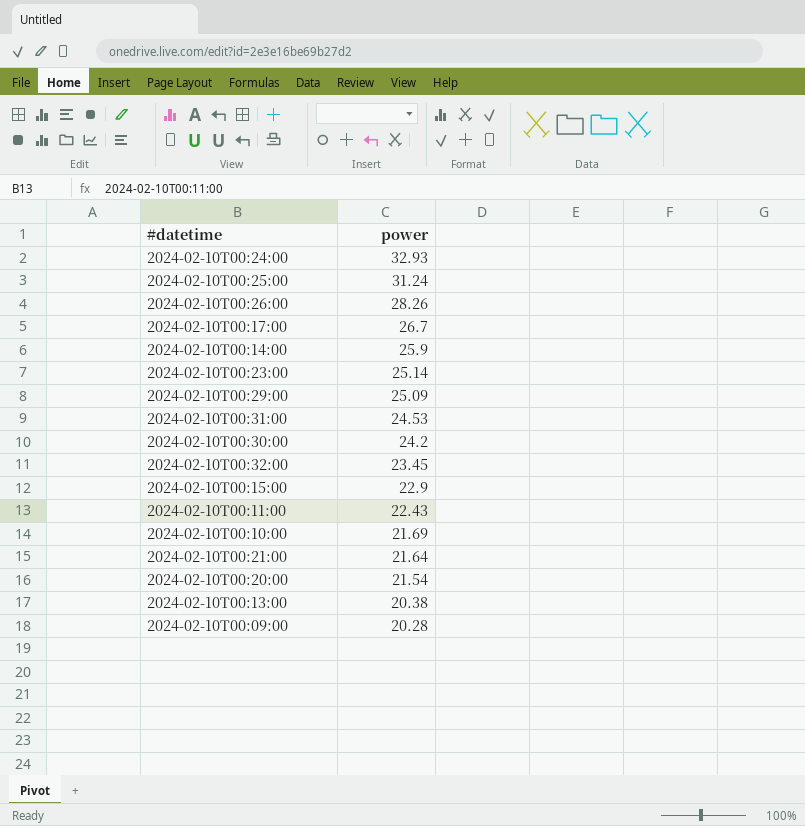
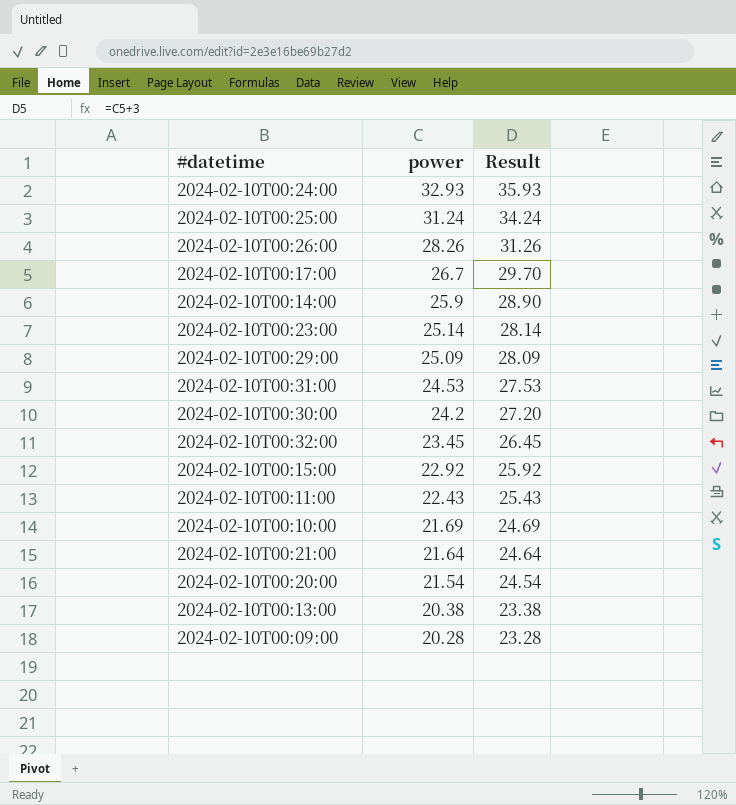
column Result | formula: none -> [power] + 3
2024-02-10T00:15:00 | power: 22.9 -> 22.92

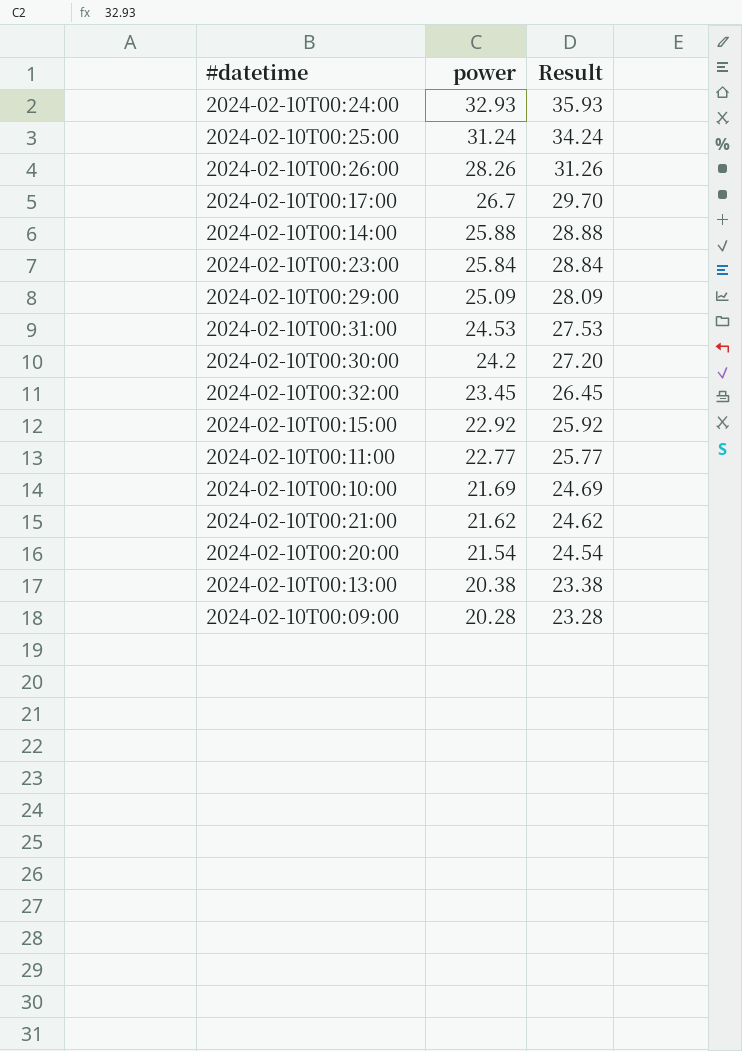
2024-02-10T00:14:00 | power: 25.9 -> 25.88
2024-02-10T00:14:00 | Result: 28.90 -> 28.88
2024-02-10T00:23:00 | power: 25.14 -> 25.84
2024-02-10T00:23:00 | Result: 28.14 -> 28.84
2024-02-10T00:11:00 | power: 22.43 -> 22.77
2024-02-10T00:11:00 | Result: 25.43 -> 25.77
2024-02-10T00:21:00 | power: 21.64 -> 21.62
2024-02-10T00:21:00 | Result: 24.64 -> 24.62

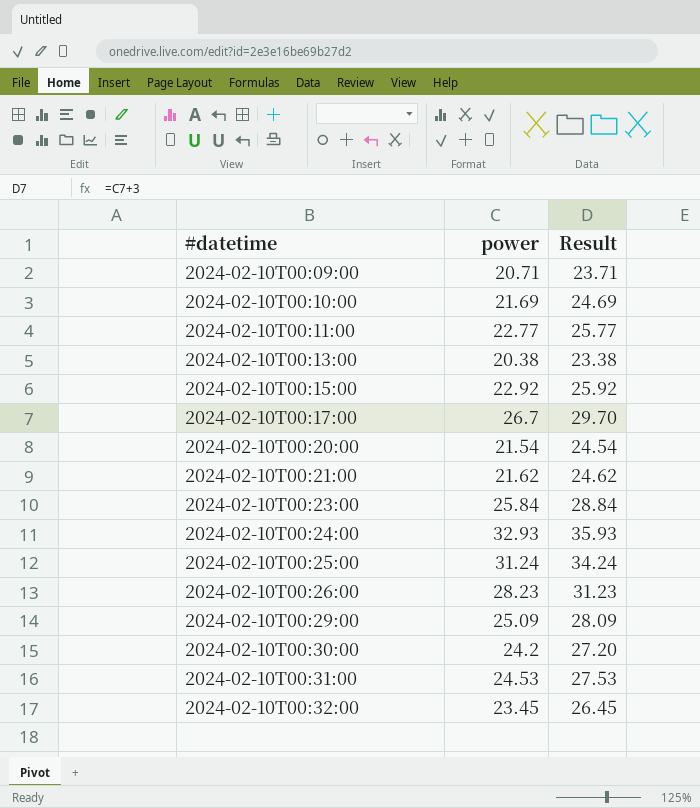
row order: power descending -> #datetime ascending
row 2024-02-10T00:14:00: 25.88 | 28.88 -> none
2024-02-10T00:09:00 | power: 20.28 -> 20.71
2024-02-10T00:09:00 | Result: 23.28 -> 23.71
2024-02-10T00:26:00 | power: 28.26 -> 28.23
2024-02-10T00:26:00 | Result: 31.26 -> 31.23

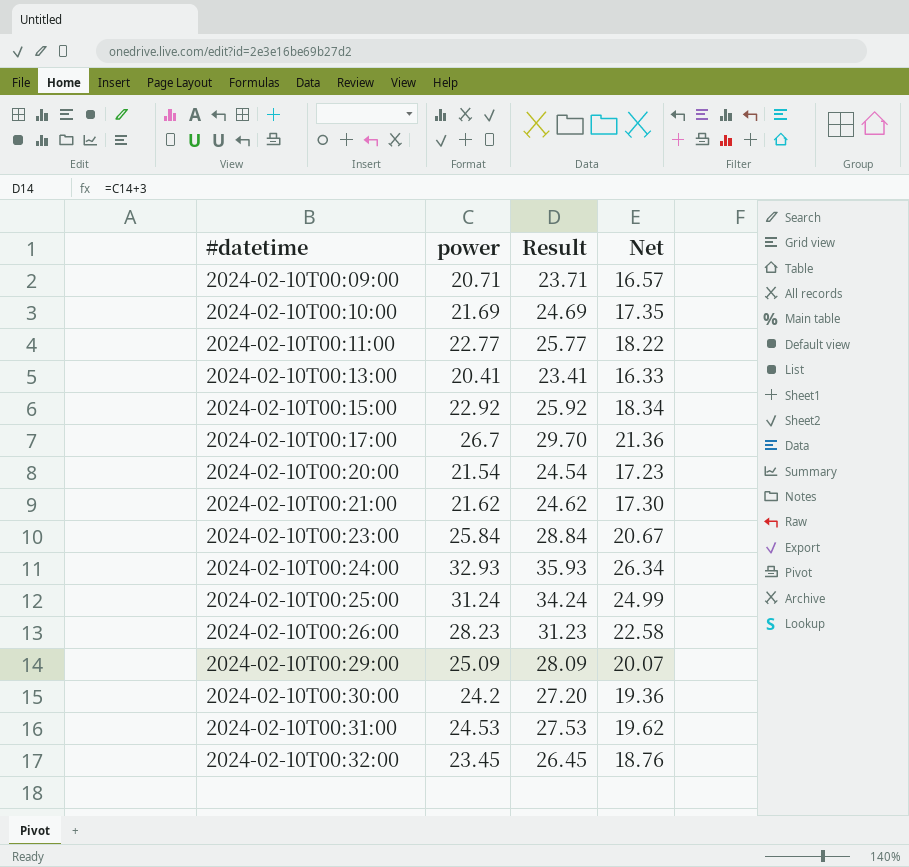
column Net | formula: none -> [power] * 0.8
2024-02-10T00:13:00 | power: 20.38 -> 20.41
2024-02-10T00:13:00 | Result: 23.38 -> 23.41

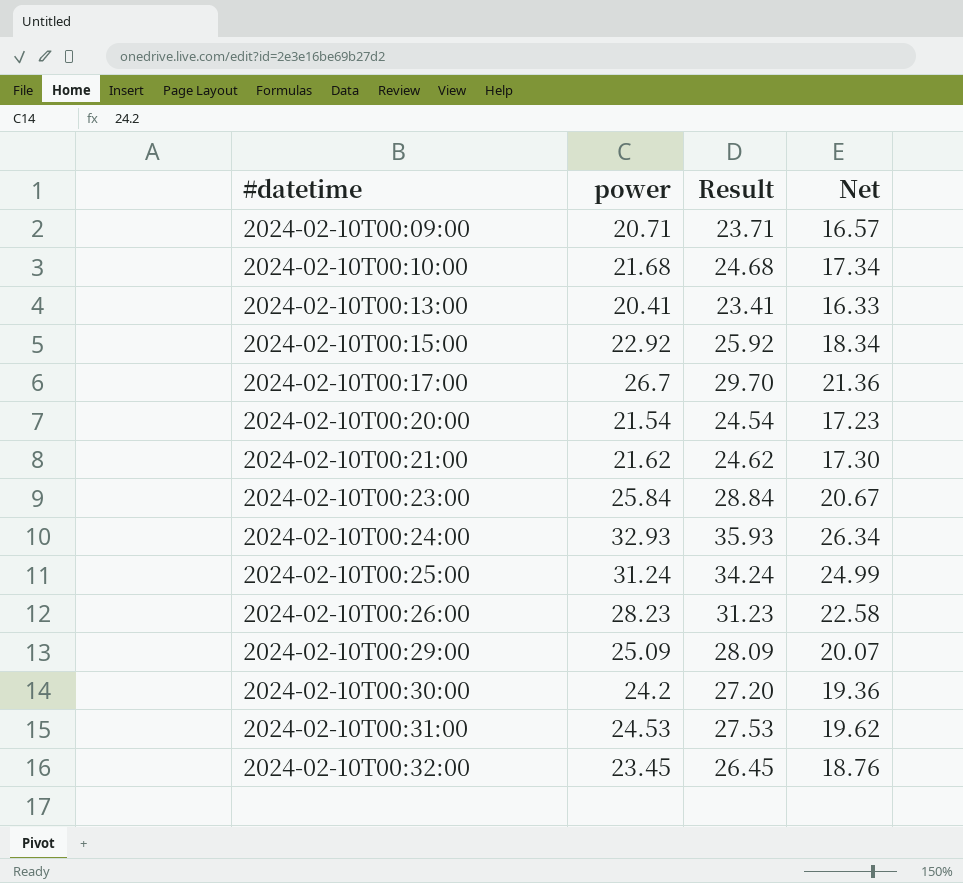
row 2024-02-10T00:11:00: 22.77 | 25.77 | 18.22 -> none
2024-02-10T00:10:00 | power: 21.69 -> 21.68
2024-02-10T00:10:00 | Result: 24.69 -> 24.68
2024-02-10T00:10:00 | Net: 17.35 -> 17.34

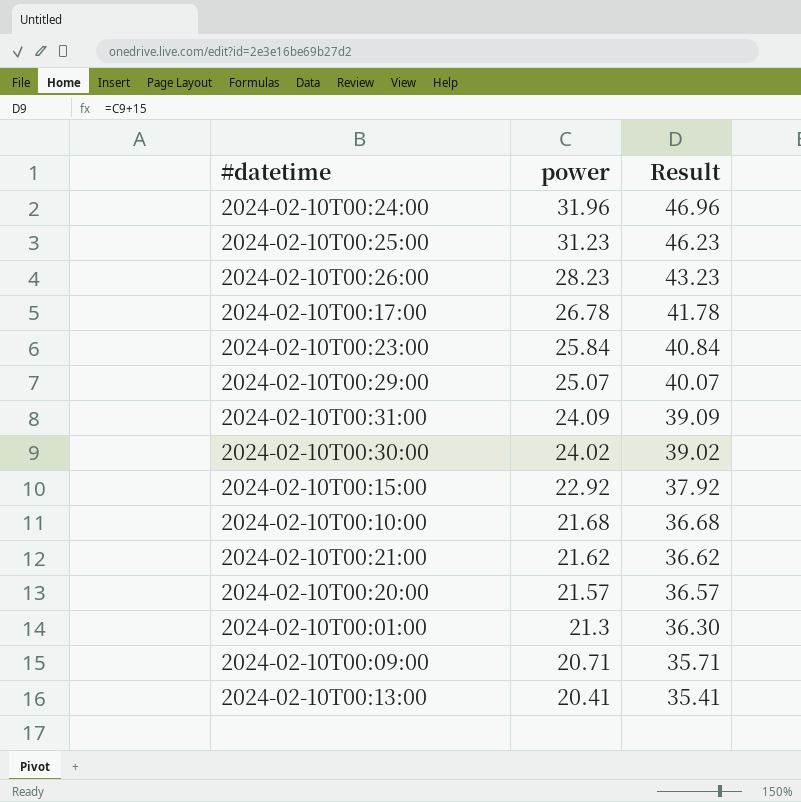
row order: #datetime ascending -> power descending
column Net | formula: [power] * 0.8 -> none
column Result | formula: [power] + 3 -> [power] + 15
row 2024-02-10T00:32:00: 23.45 | 26.45 | 18.76 -> none
2024-02-10T00:24:00 | power: 32.93 -> 31.96
2024-02-10T00:25:00 | power: 31.24 -> 31.23
2024-02-10T00:17:00 | power: 26.7 -> 26.78
2024-02-10T00:29:00 | power: 25.09 -> 25.07
2024-02-10T00:31:00 | power: 24.53 -> 24.09
2024-02-10T00:30:00 | power: 24.2 -> 24.02
2024-02-10T00:20:00 | power: 21.54 -> 21.57
row 2024-02-10T00:01:00: none -> 21.3 | 36.30

